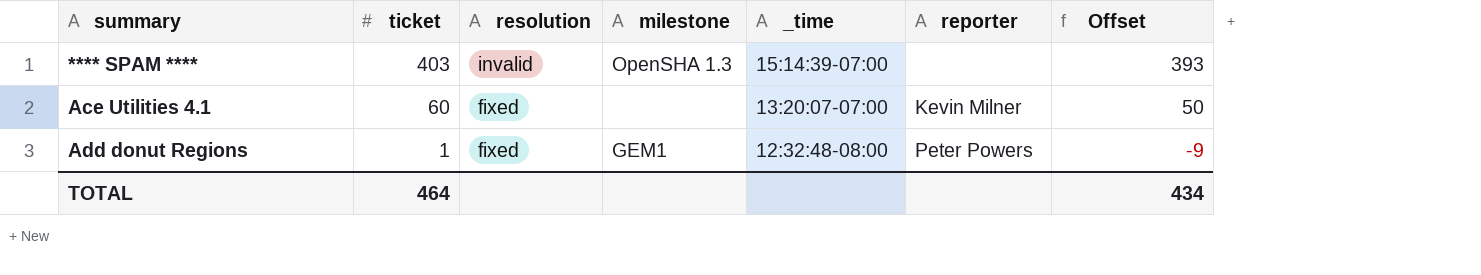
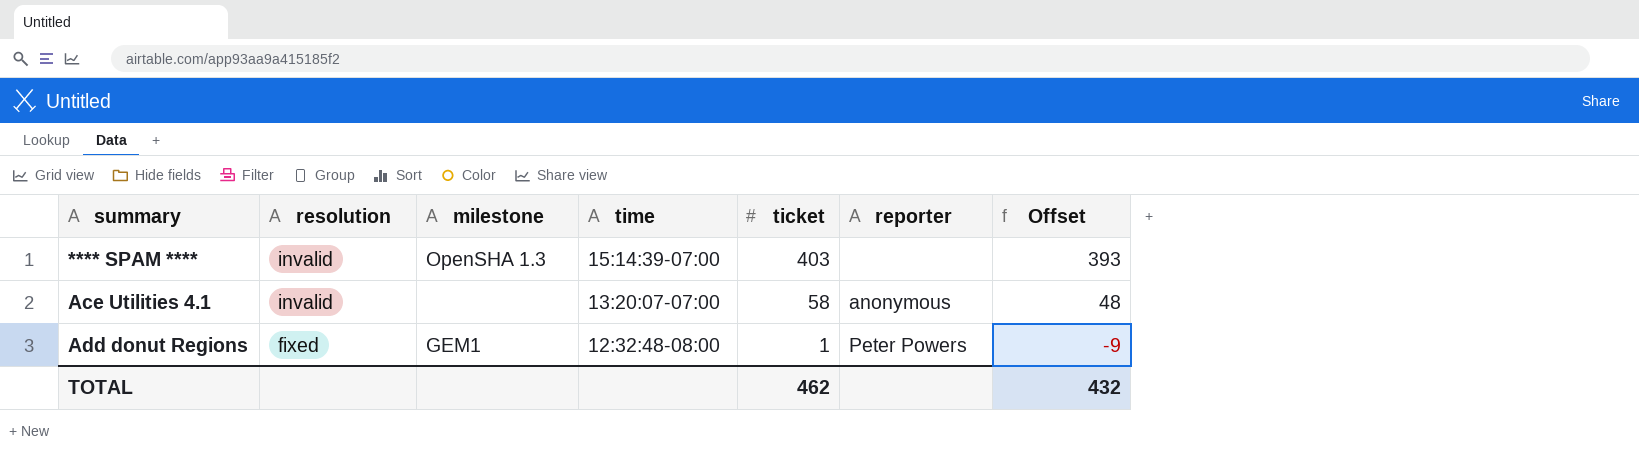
column name: _time -> time
column ticket | position: 2 -> 5
Ace Utilities 4.1 | resolution: fixed -> invalid
Ace Utilities 4.1 | ticket: 60 -> 58
Ace Utilities 4.1 | reporter: Kevin Milner -> anonymous
Ace Utilities 4.1 | Offset: 50 -> 48
TOTAL | ticket: 464 -> 462
TOTAL | Offset: 434 -> 432

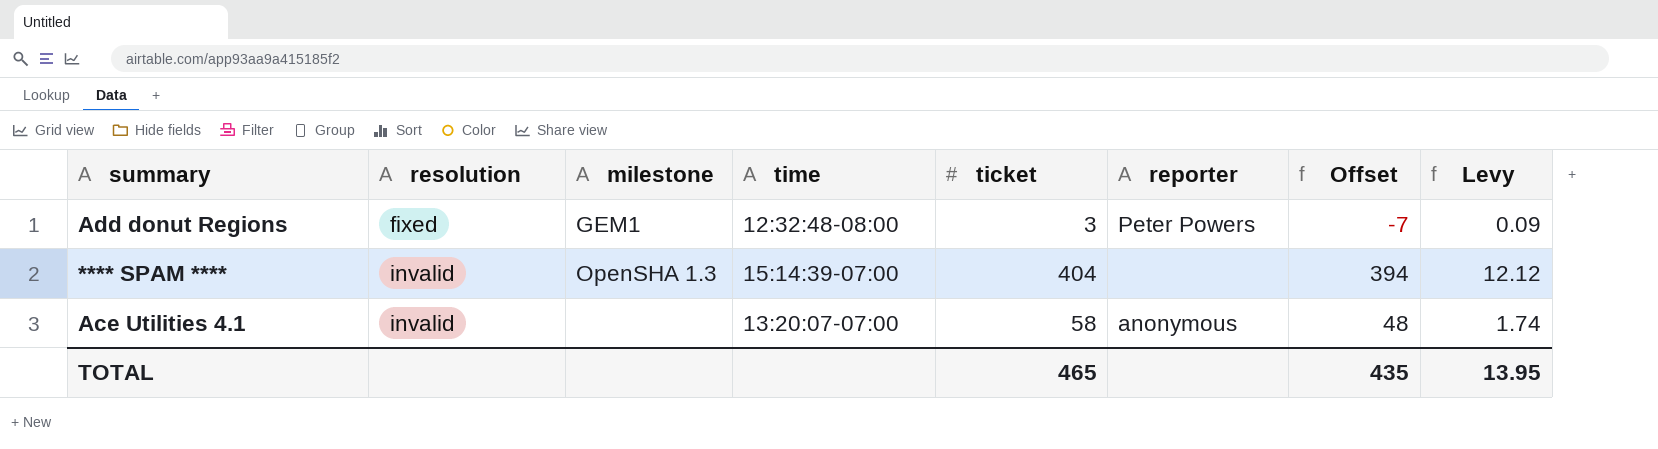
row order: summary ascending -> resolution ascending
column Levy | formula: none -> [ticket] * 0.03
Add donut Regions | ticket: 1 -> 3
Add donut Regions | Offset: -9 -> -7
**** SPAM **** | ticket: 403 -> 404
**** SPAM **** | Offset: 393 -> 394
TOTAL | ticket: 462 -> 465
TOTAL | Offset: 432 -> 435

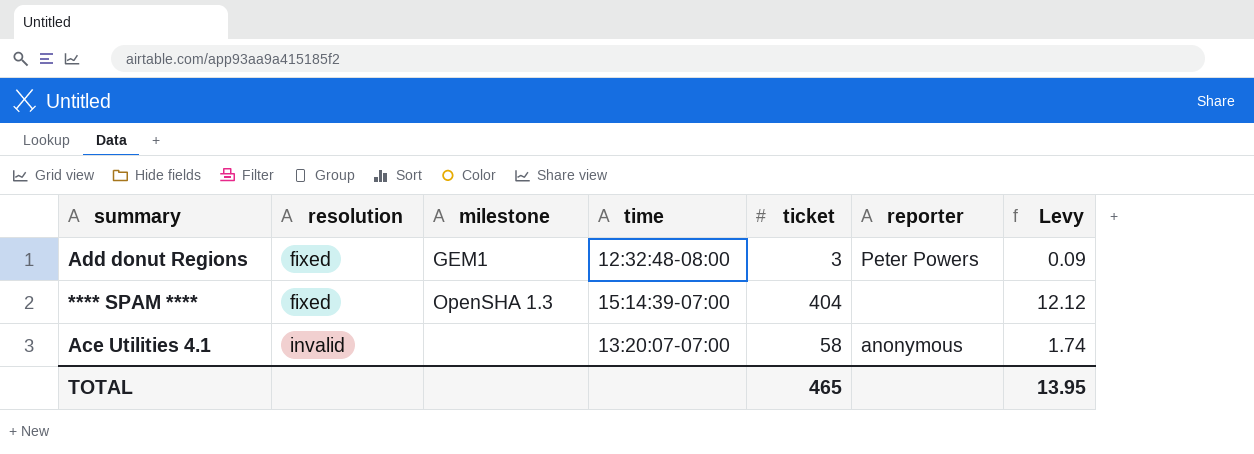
column Offset | formula: [ticket] - 10 -> none
**** SPAM **** | resolution: invalid -> fixed

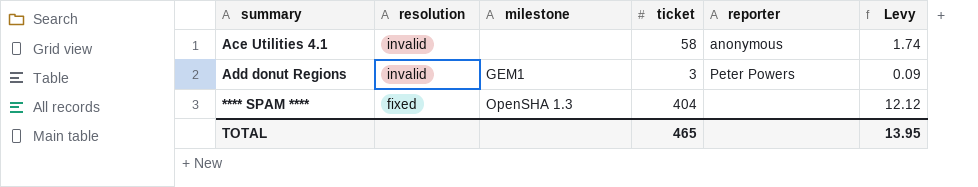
row order: resolution ascending -> resolution descending
column time | position: 4 -> none
Add donut Regions | resolution: fixed -> invalid

